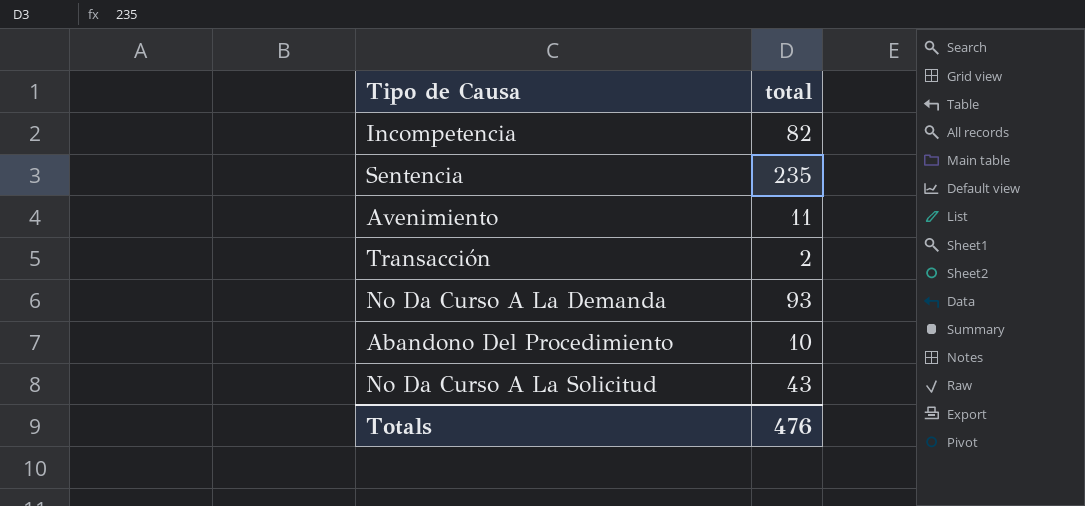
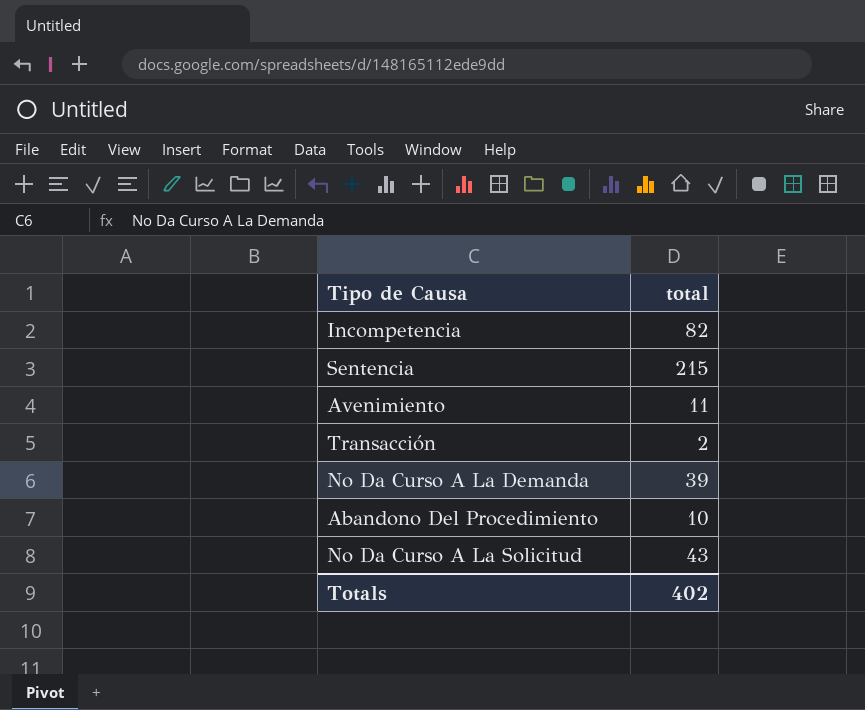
Sentencia | total: 235 -> 215
No Da Curso A La Demanda | total: 93 -> 39
Totals | total: 476 -> 402

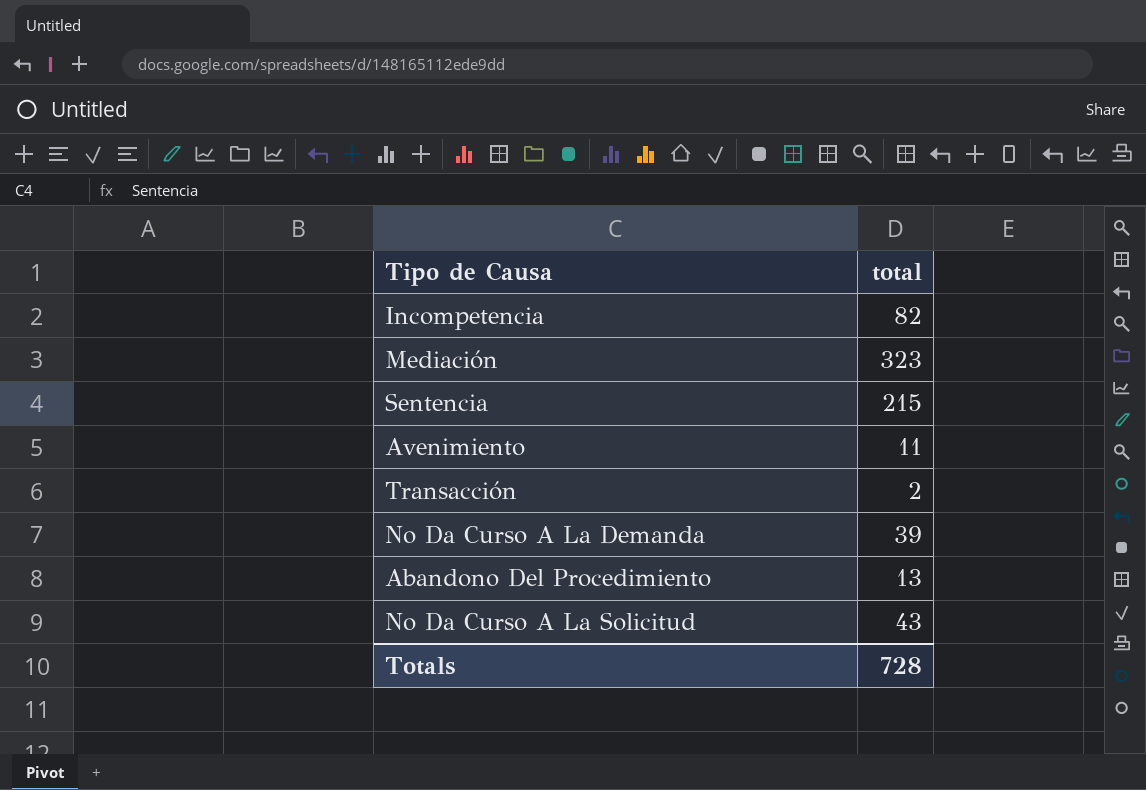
row Mediación: none -> 323
Abandono Del Procedimiento | total: 10 -> 13
Totals | total: 402 -> 728

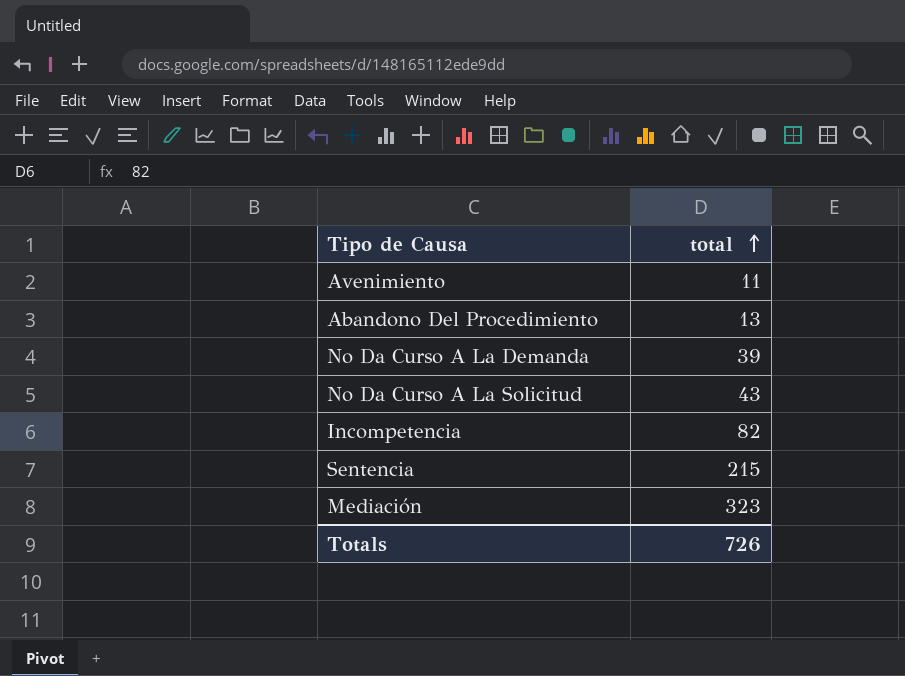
row order: none -> total ascending
row Transacción: 2 -> none
Totals | total: 728 -> 726

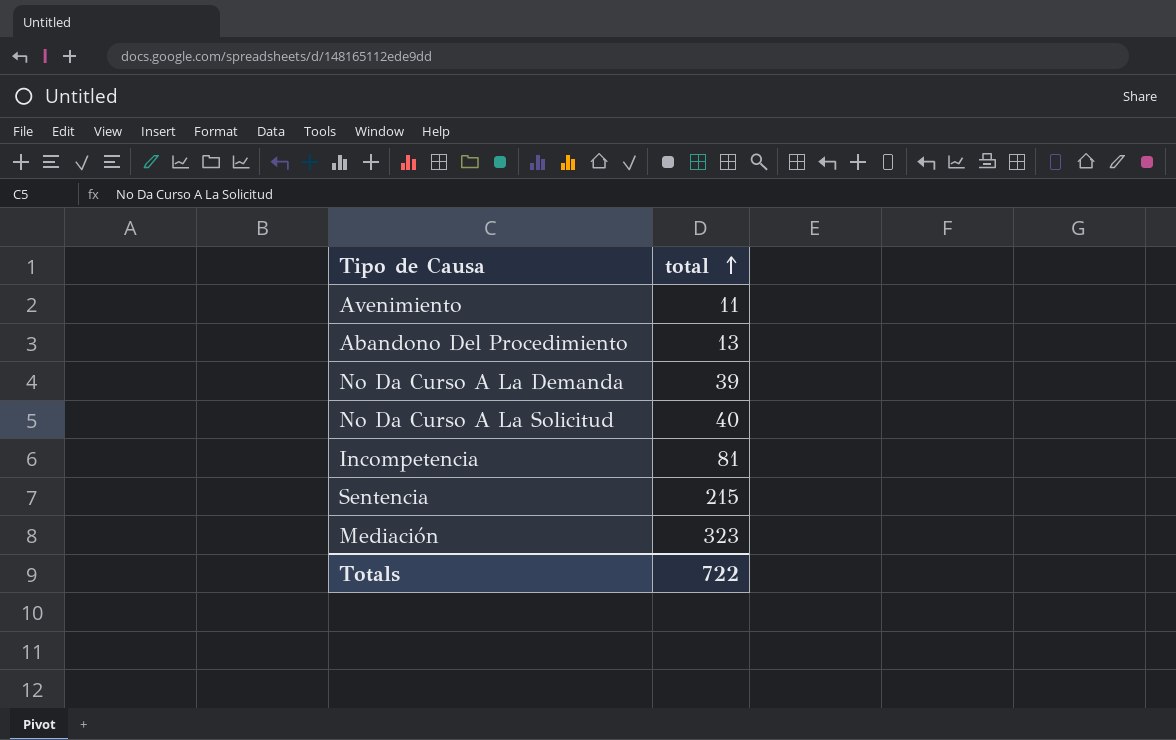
No Da Curso A La Solicitud | total: 43 -> 40
Incompetencia | total: 82 -> 81
Totals | total: 726 -> 722

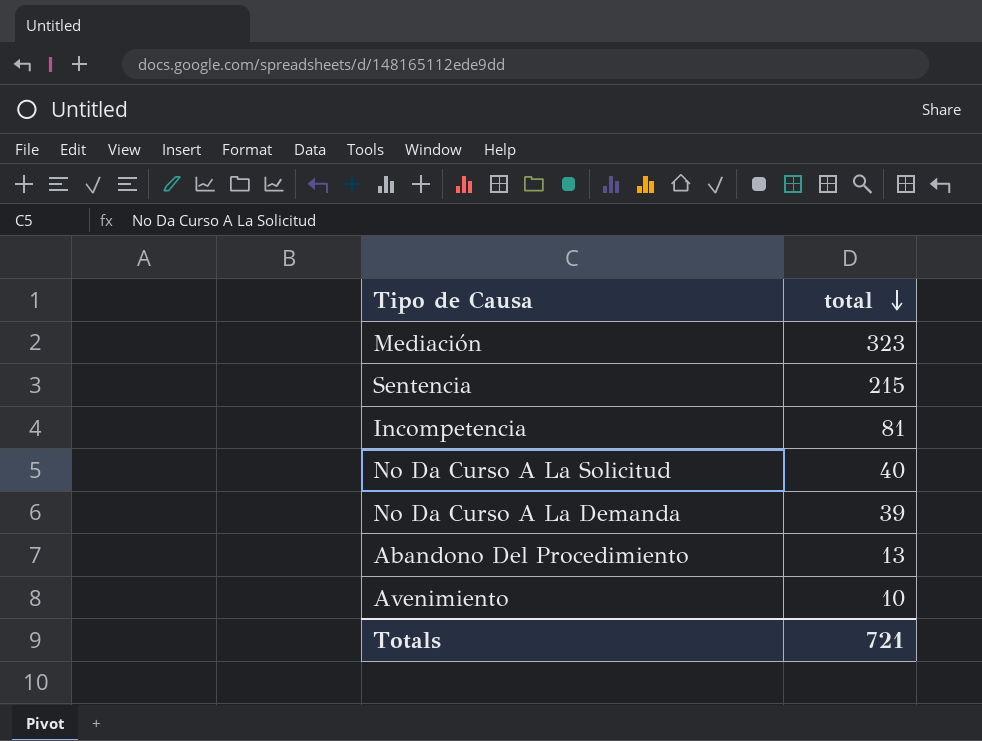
row order: total ascending -> total descending
Avenimiento | total: 11 -> 10
Totals | total: 722 -> 721

